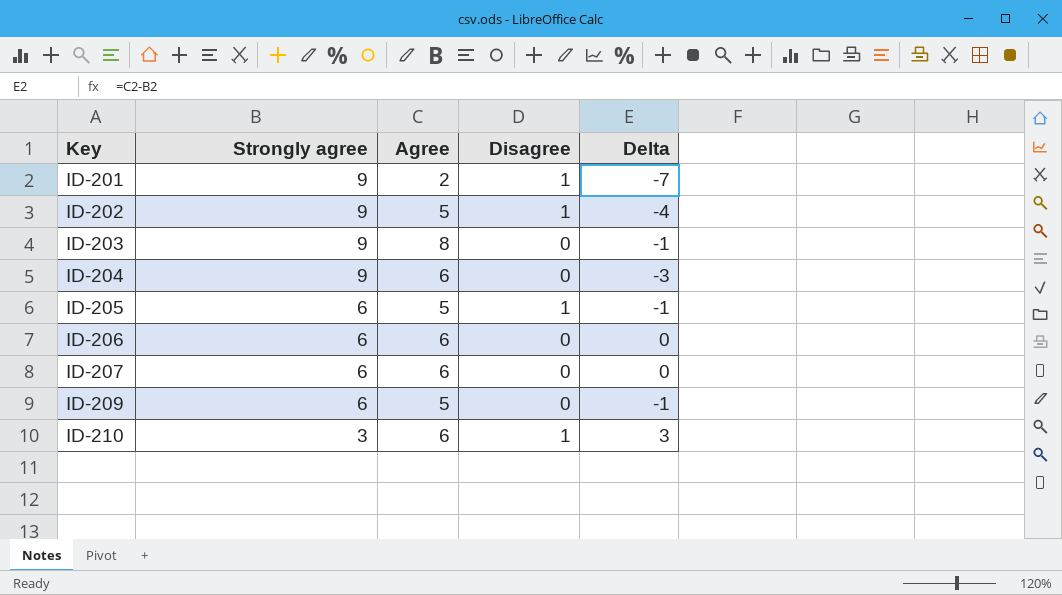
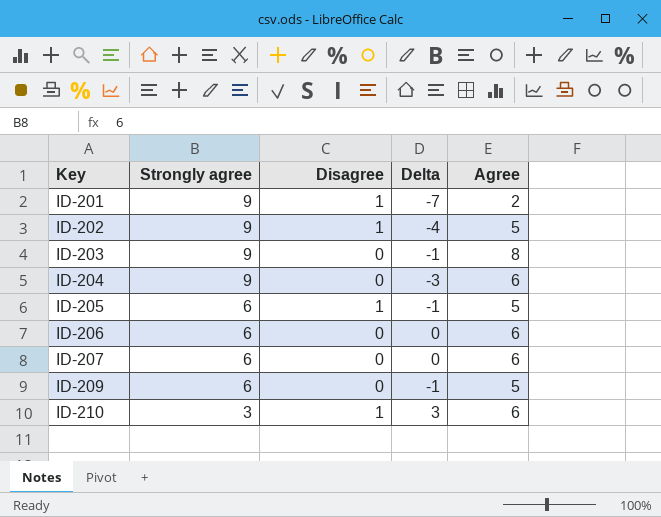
column Agree | position: 3 -> 5

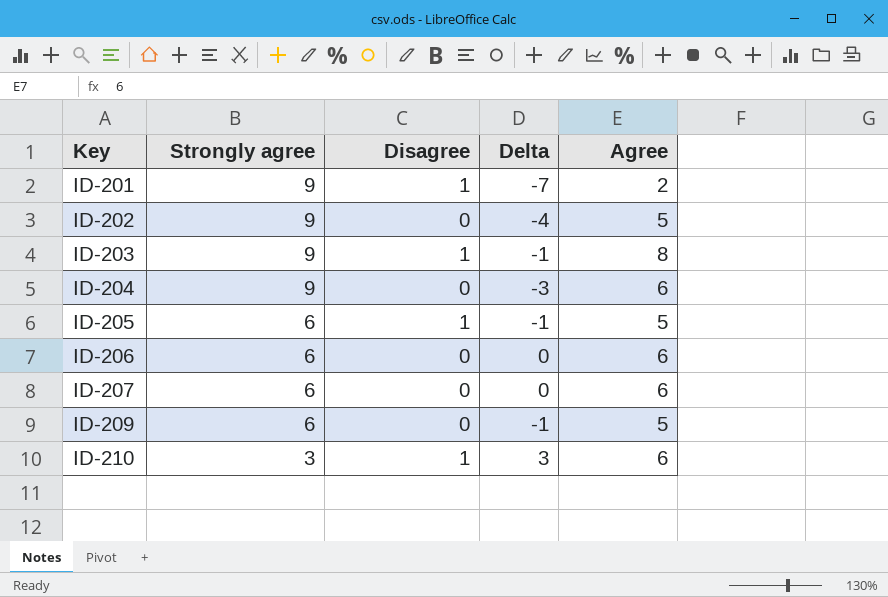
ID-202 | Disagree: 1 -> 0
ID-203 | Disagree: 0 -> 1

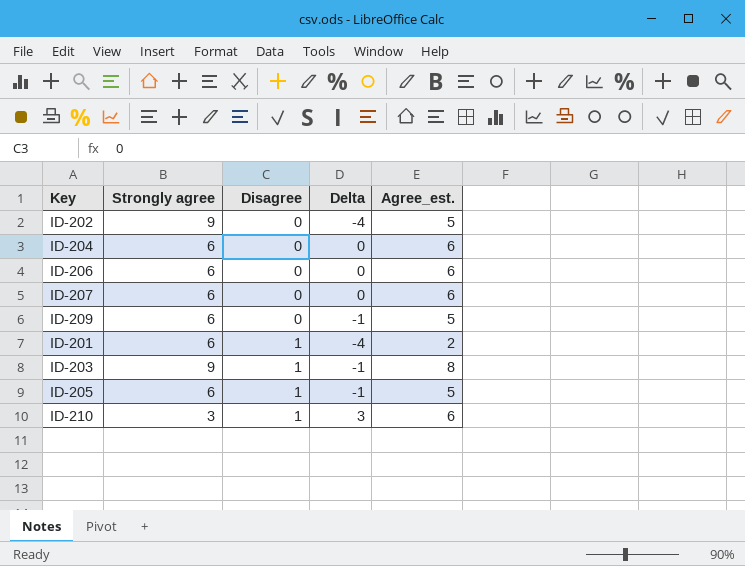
row order: Key ascending -> Disagree ascending
column name: Agree -> Agree_est.
ID-204 | Strongly agree: 9 -> 6
ID-204 | Delta: -3 -> 0
ID-201 | Strongly agree: 9 -> 6
ID-201 | Delta: -7 -> -4

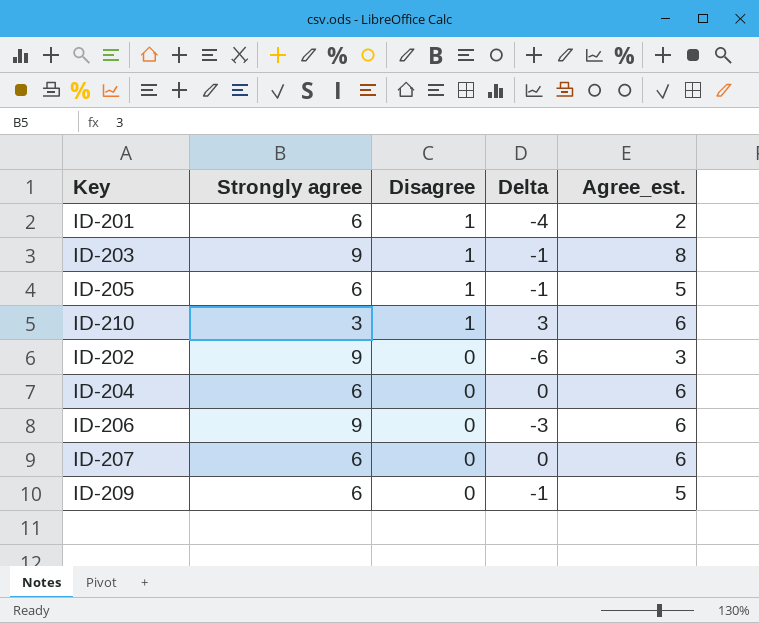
row order: Disagree ascending -> Disagree descending
ID-202 | Delta: -4 -> -6
ID-202 | Agree_est.: 5 -> 3
ID-206 | Strongly agree: 6 -> 9
ID-206 | Delta: 0 -> -3

